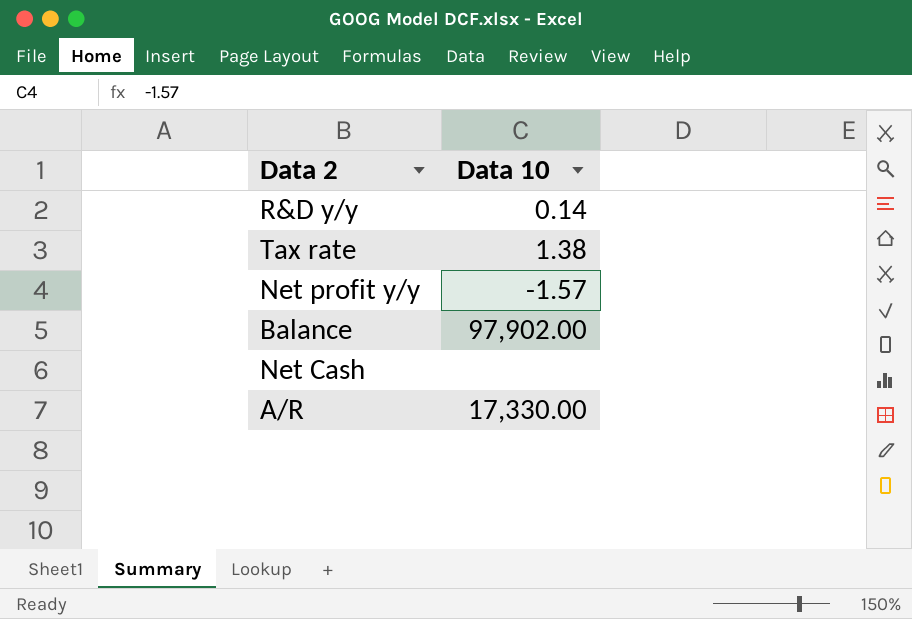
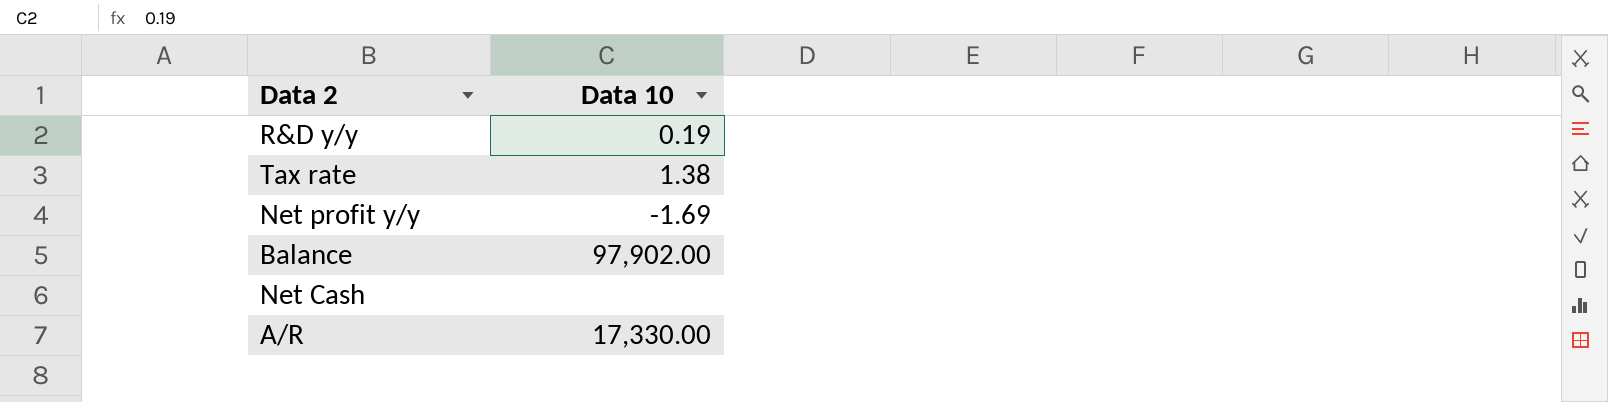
R&D y/y | Data 10: 0.14 -> 0.19
Net profit y/y | Data 10: -1.57 -> -1.69

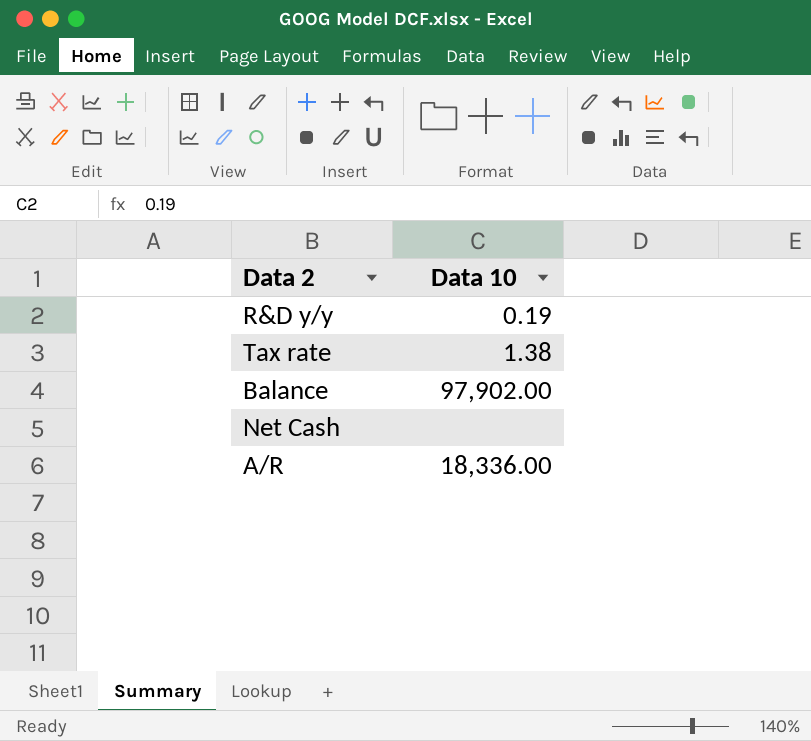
row Net profit y/y: -1.69 -> none
A/R | Data 10: 17,330.00 -> 18,336.00

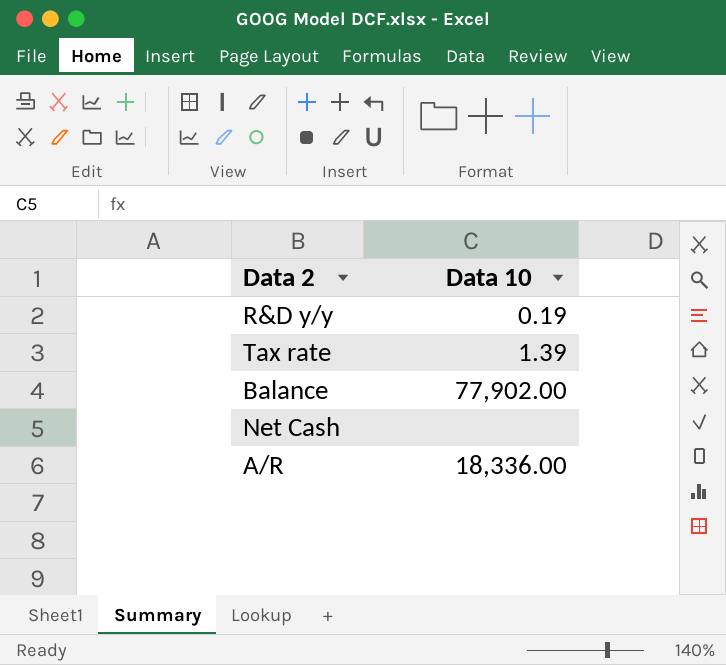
Tax rate | Data 10: 1.38 -> 1.39
Balance | Data 10: 97,902.00 -> 77,902.00

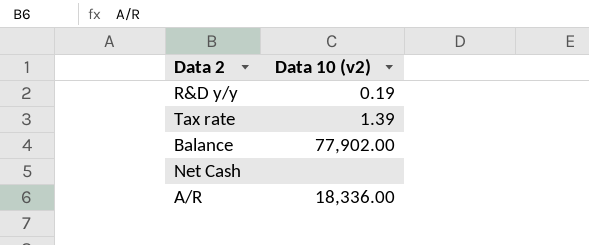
column name: Data 10 -> Data 10 (v2)

